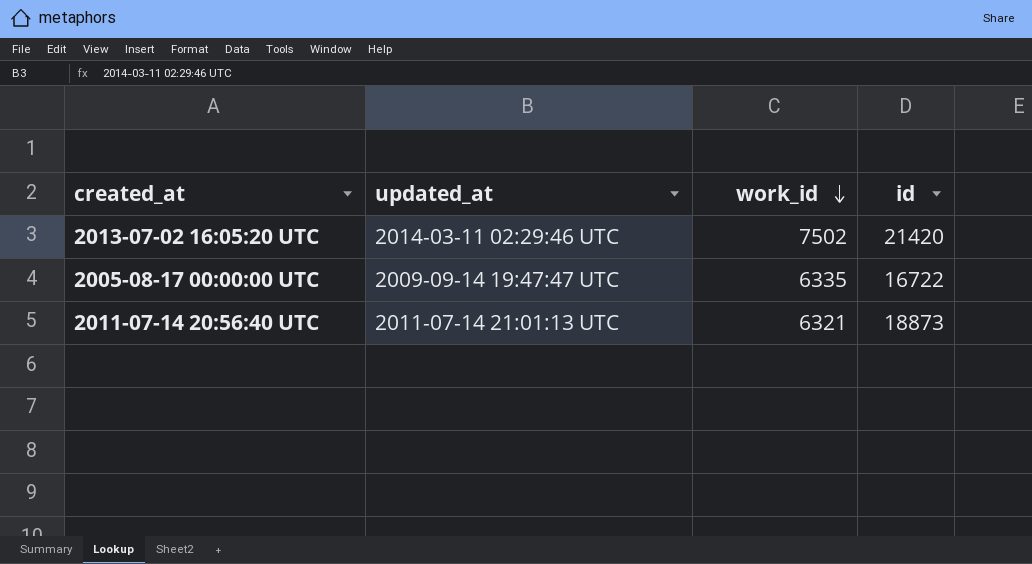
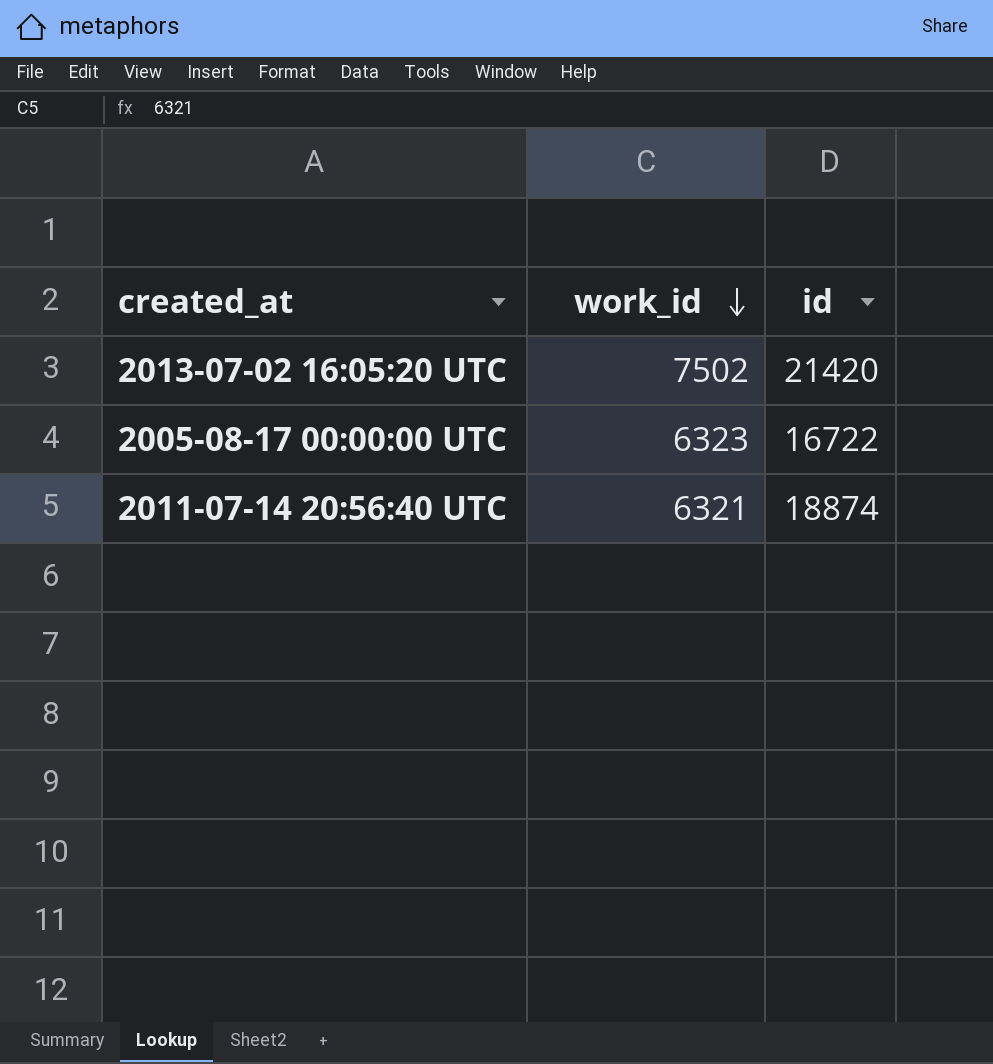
column updated_at | position: 2 -> none
2005-08-17 00:00:00 UTC | work_id: 6335 -> 6323
2011-07-14 20:56:40 UTC | id: 18873 -> 18874

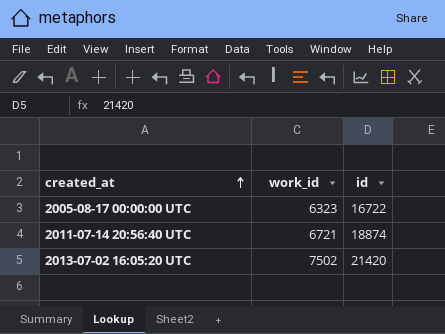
row order: work_id descending -> created_at ascending
2011-07-14 20:56:40 UTC | work_id: 6321 -> 6721

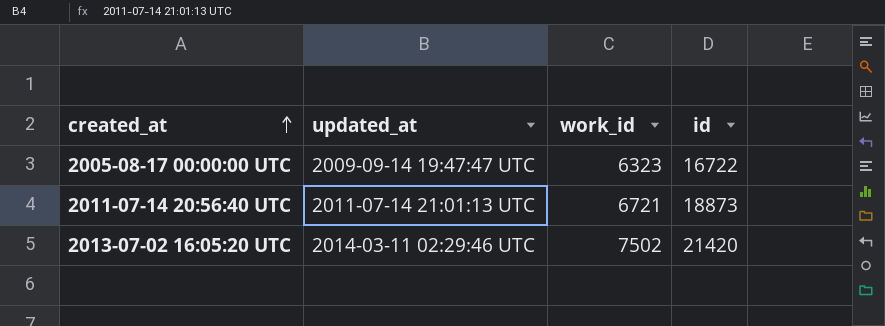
column updated_at | position: none -> 2
2011-07-14 20:56:40 UTC | id: 18874 -> 18873

